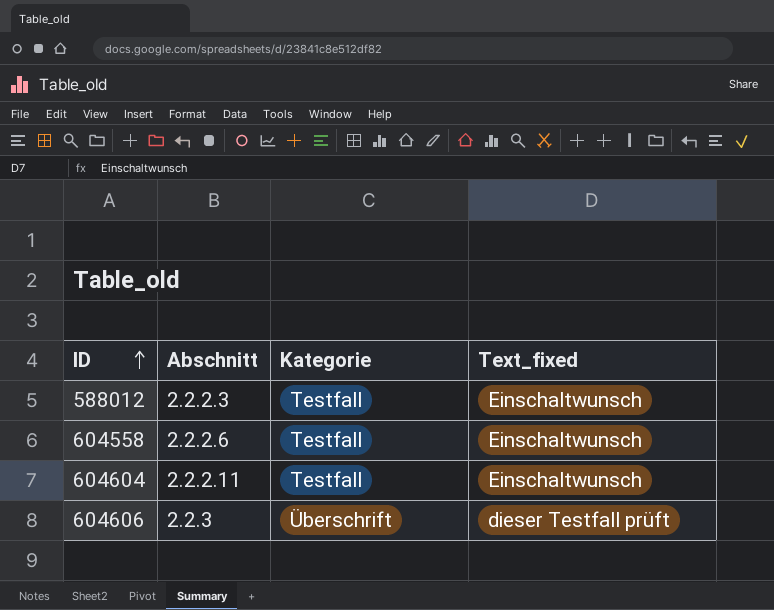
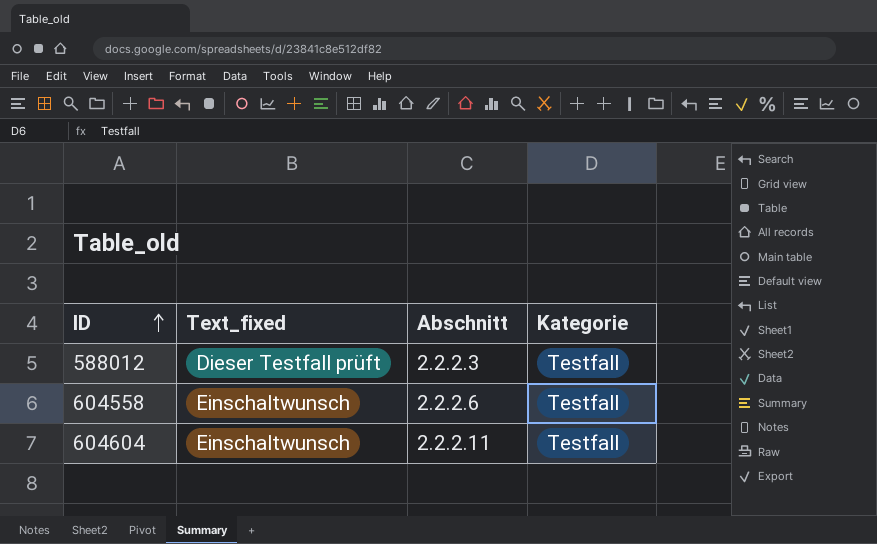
column Text_fixed | position: 4 -> 2
row 604606: 2.2.3 | Überschrift | dieser Testfall prüft -> none
588012 | Text_fixed: Einschaltwunsch -> Dieser Testfall prüft

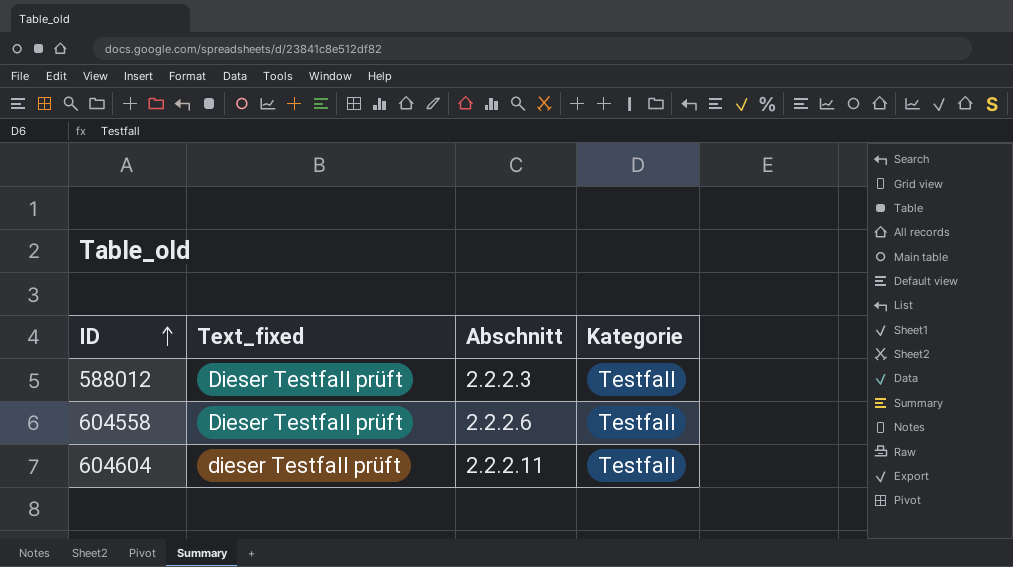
604558 | Text_fixed: Einschaltwunsch -> Dieser Testfall prüft
604604 | Text_fixed: Einschaltwunsch -> dieser Testfall prüft

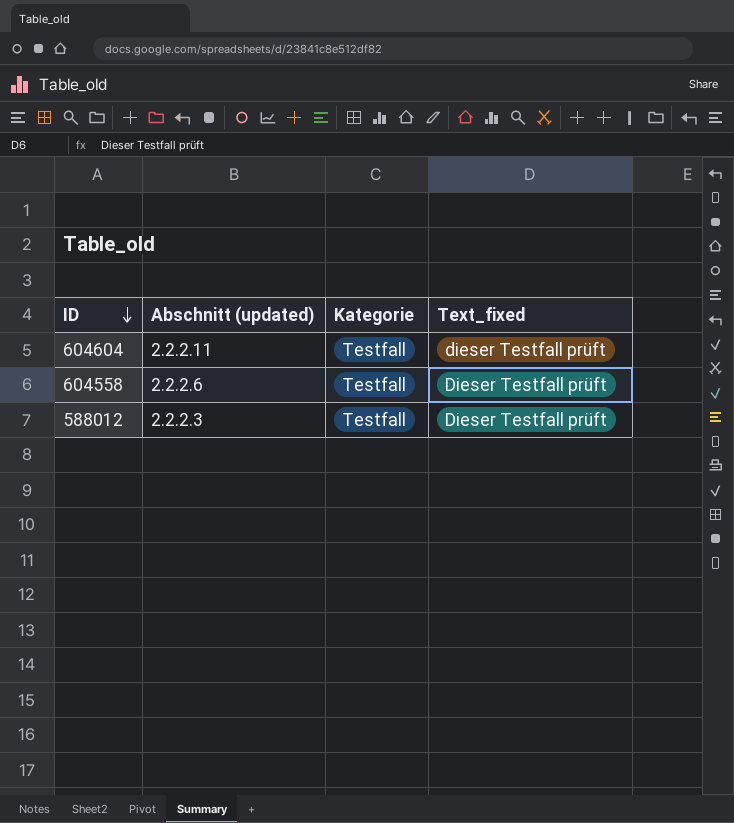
row order: ID ascending -> ID descending
column name: Abschnitt -> Abschnitt (updated)
column Text_fixed | position: 2 -> 4

